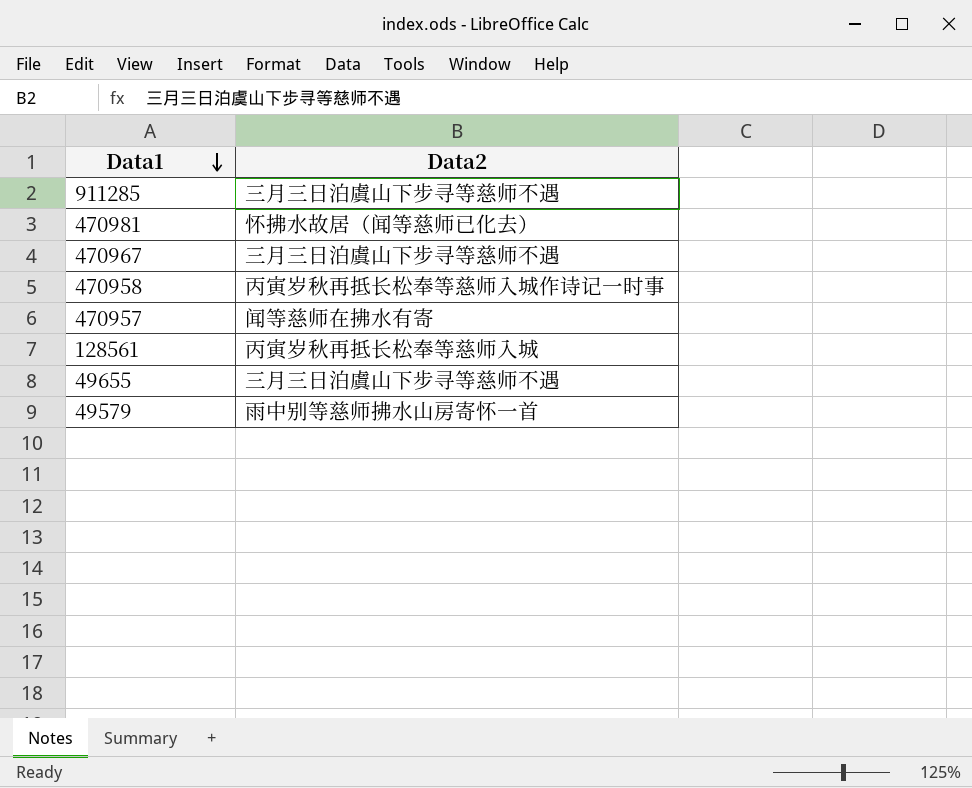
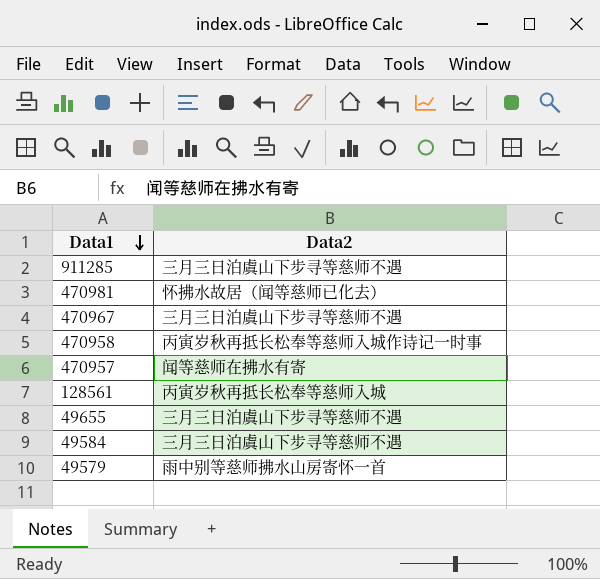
row 49584: none -> 三月三日泊虞山下步寻等慈师不遇

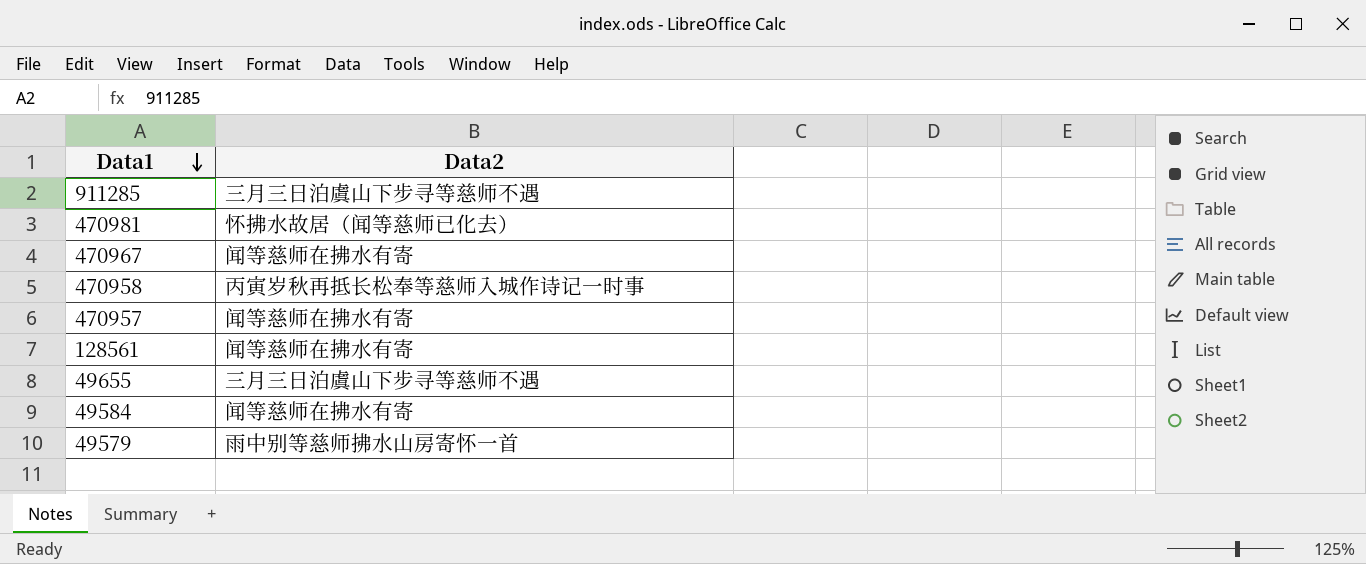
470967 | Data2: 三月三日泊虞山下步寻等慈师不遇 -> 闻等慈师在拂水有寄
128561 | Data2: 丙寅岁秋再抵长松奉等慈师入城 -> 闻等慈师在拂水有寄
49584 | Data2: 三月三日泊虞山下步寻等慈师不遇 -> 闻等慈师在拂水有寄

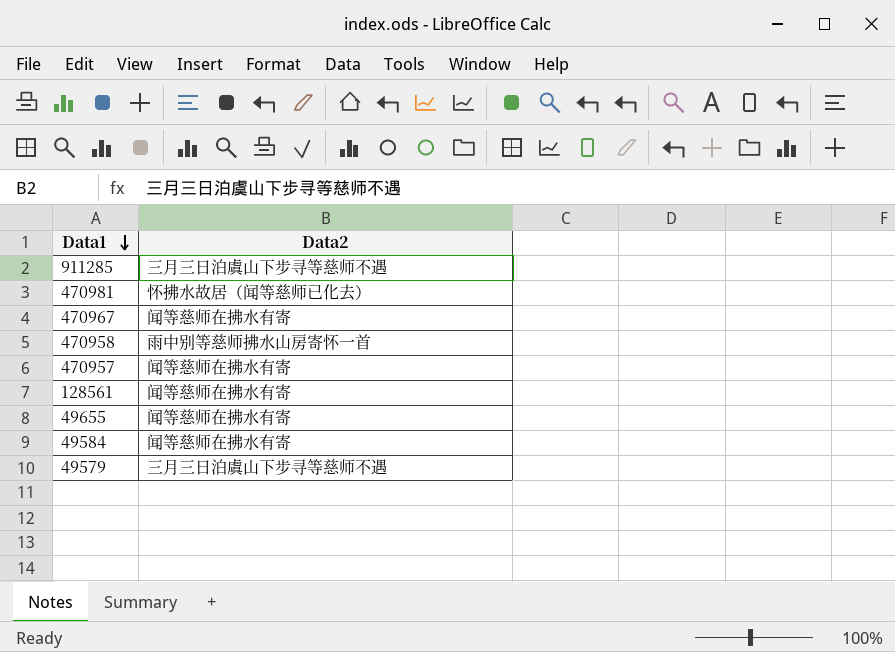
470958 | Data2: 丙寅岁秋再抵长松奉等慈师入城作诗记一时事 -> 雨中别等慈师拂水山房寄怀一首
49655 | Data2: 三月三日泊虞山下步寻等慈师不遇 -> 闻等慈师在拂水有寄
49579 | Data2: 雨中别等慈师拂水山房寄怀一首 -> 三月三日泊虞山下步寻等慈师不遇

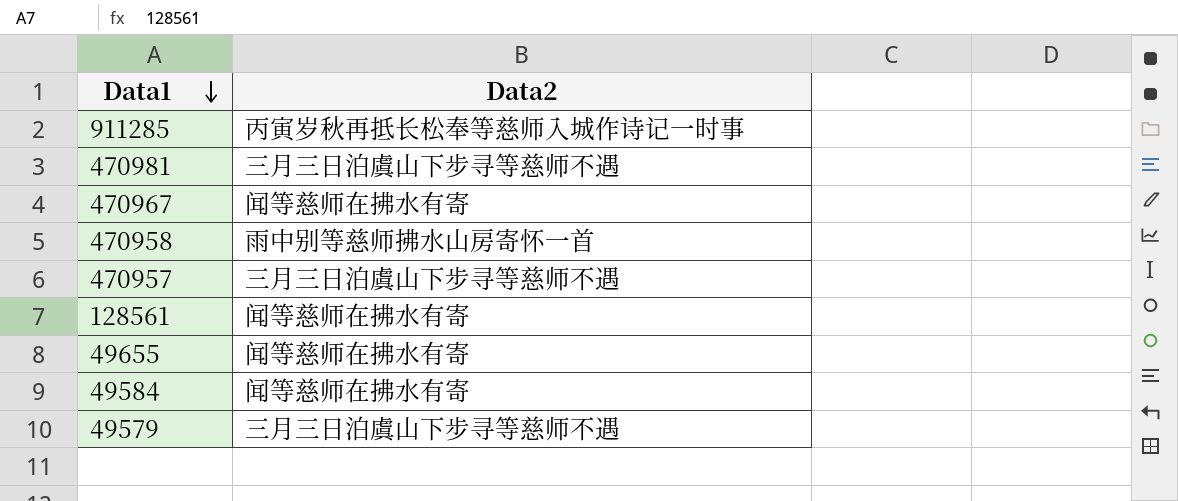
911285 | Data2: 三月三日泊虞山下步寻等慈师不遇 -> 丙寅岁秋再抵长松奉等慈师入城作诗记一时事
470981 | Data2: 怀拂水故居（闻等慈师已化去） -> 三月三日泊虞山下步寻等慈师不遇
470957 | Data2: 闻等慈师在拂水有寄 -> 三月三日泊虞山下步寻等慈师不遇

